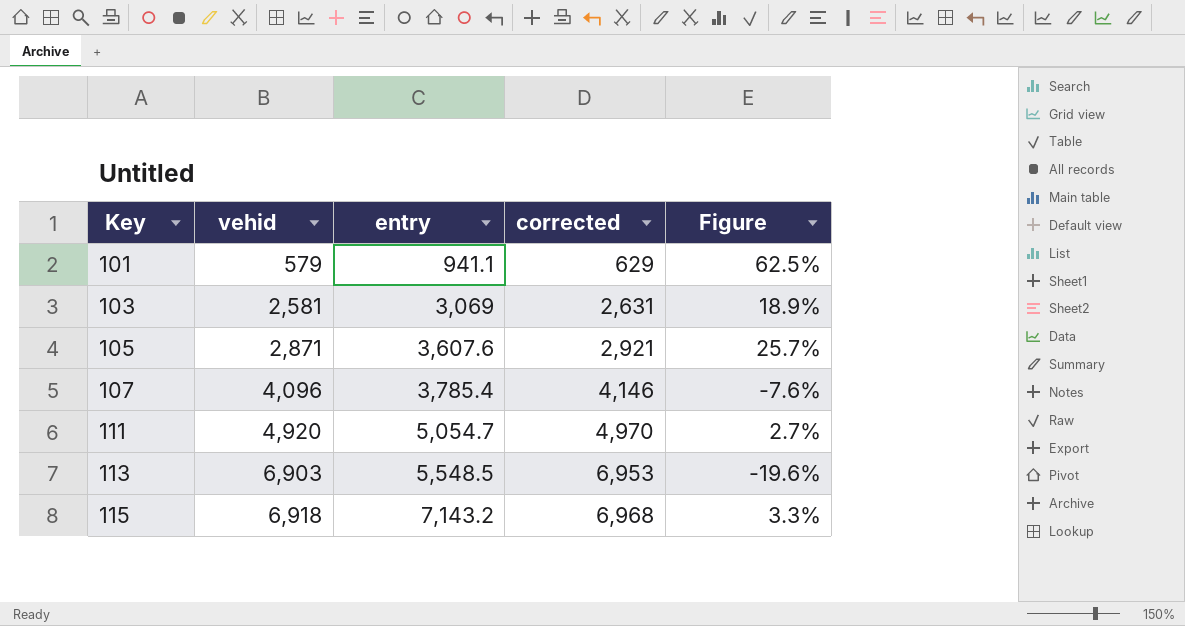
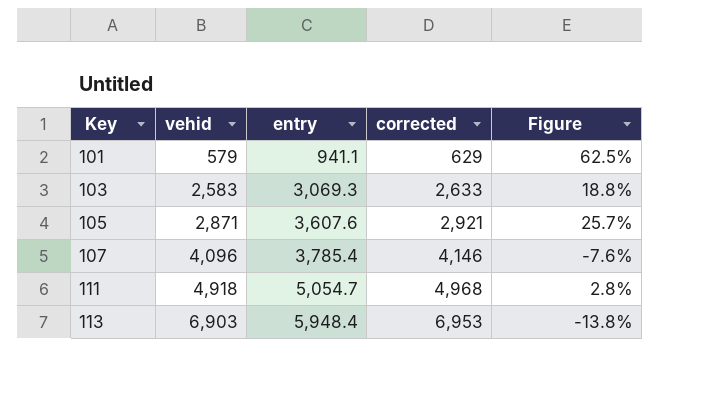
row 115: 6,918 | 7,143.2 | 6,968 | 3.3% -> none
103 | vehid: 2,581 -> 2,583
103 | entry: 3,069 -> 3,069.3
103 | corrected: 2,631 -> 2,633
103 | Figure: 18.9% -> 18.8%
111 | vehid: 4,920 -> 4,918
111 | corrected: 4,970 -> 4,968
111 | Figure: 2.7% -> 2.8%
113 | entry: 5,548.5 -> 5,948.4
113 | Figure: -19.6% -> -13.8%

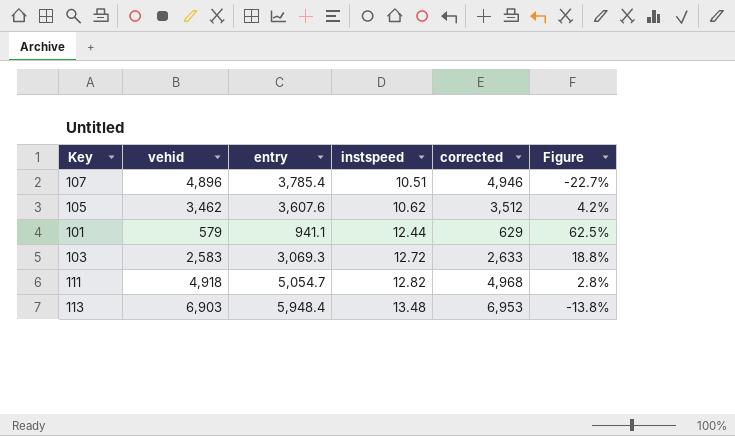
row order: Key ascending -> instspeed ascending
column instspeed | position: none -> 4
107 | vehid: 4,096 -> 4,896
107 | corrected: 4,146 -> 4,946
107 | Figure: -7.6% -> -22.7%
105 | vehid: 2,871 -> 3,462
105 | corrected: 2,921 -> 3,512
105 | Figure: 25.7% -> 4.2%

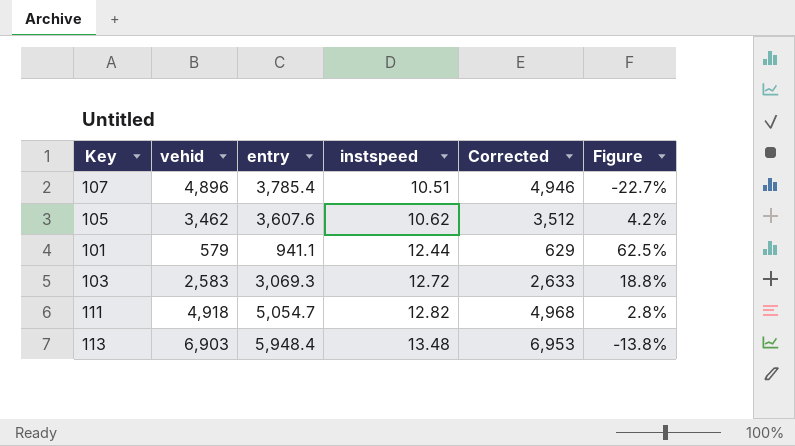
column name: corrected -> Corrected

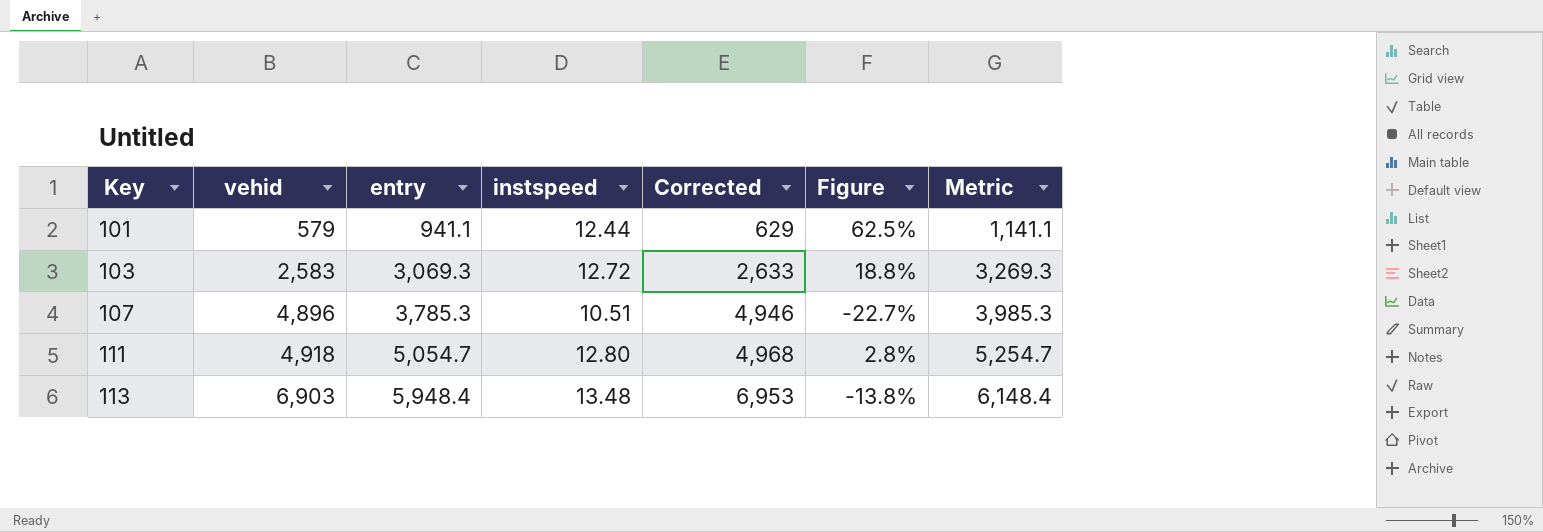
row order: instspeed ascending -> Key ascending
column Metric | formula: none -> [entry] + 200
row 105: 3,462 | 3,607.6 | 10.62 | 3,512 | 4.2% -> none
107 | entry: 3,785.4 -> 3,785.3
111 | instspeed: 12.82 -> 12.80

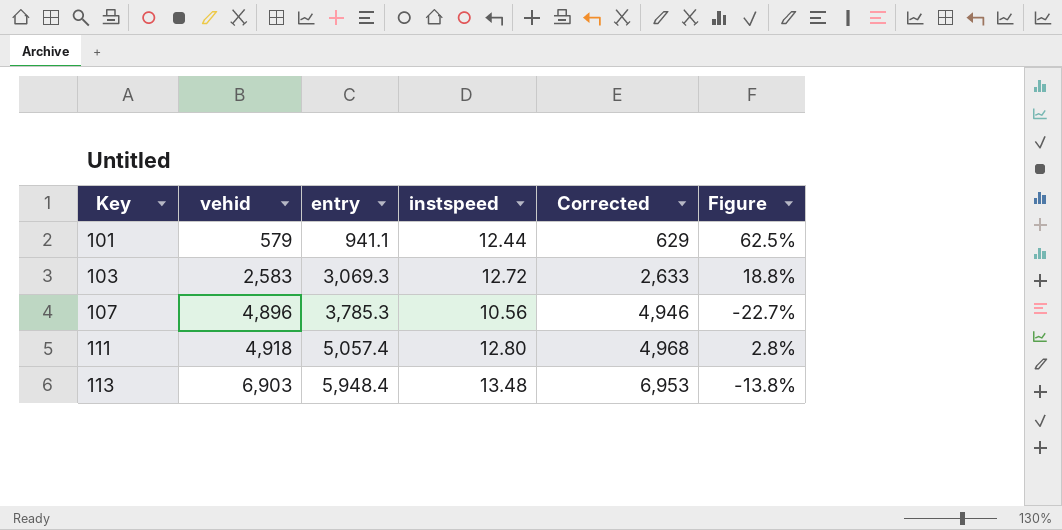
column Metric | formula: [entry] + 200 -> none
107 | instspeed: 10.51 -> 10.56
111 | entry: 5,054.7 -> 5,057.4

